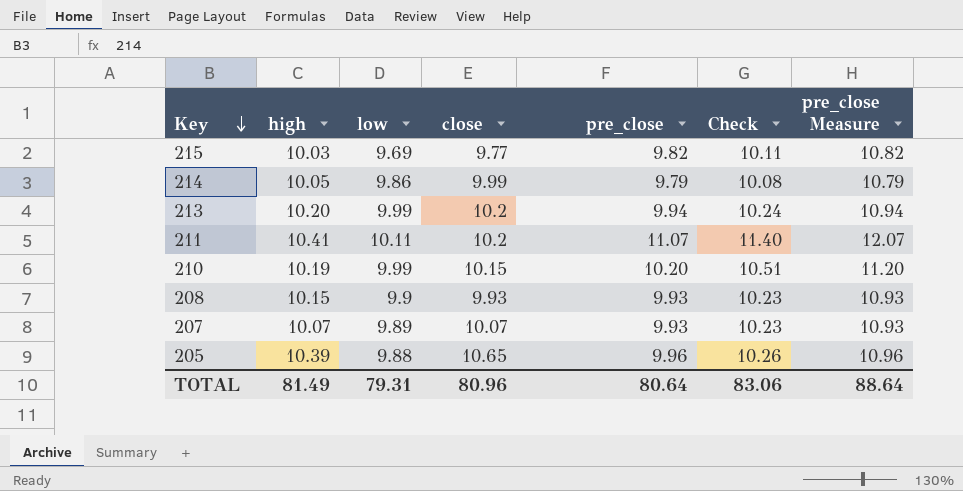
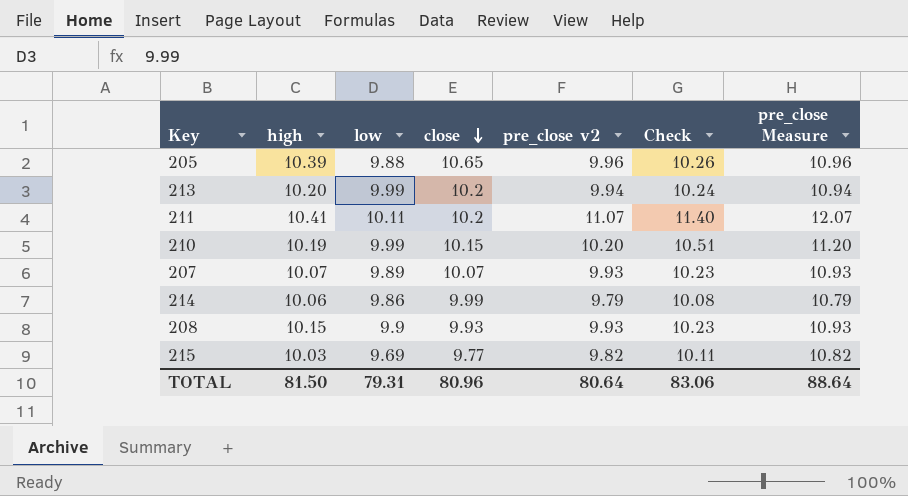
row order: Key descending -> close descending
column name: pre_close -> pre_close v2
214 | high: 10.05 -> 10.06
TOTAL | high: 81.49 -> 81.50

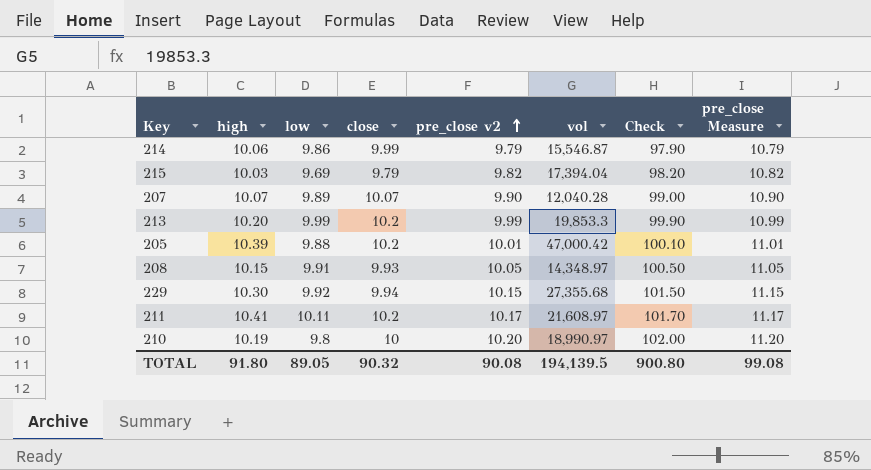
row order: close descending -> pre_close v2 ascending
column vol | position: none -> 6
column Check | formula: [pre_close v2] * 1.03 -> [pre_close v2] * 10
215 | close: 9.77 -> 9.79
207 | pre_close v2: 9.93 -> 9.90
207 | pre_close Measure: 10.93 -> 10.90
213 | pre_close v2: 9.94 -> 9.99
213 | pre_close Measure: 10.94 -> 10.99
205 | close: 10.65 -> 10.2
205 | pre_close v2: 9.96 -> 10.01
205 | pre_close Measure: 10.96 -> 11.01
208 | low: 9.9 -> 9.91
208 | pre_close v2: 9.93 -> 10.05
208 | pre_close Measure: 10.93 -> 11.05
row 229: none -> 10.30 | 9.92 | 9.94 | 10.15 | 27,355.68 | 101.50 | 11.15
211 | pre_close v2: 11.07 -> 10.17
211 | pre_close Measure: 12.07 -> 11.17
210 | low: 9.99 -> 9.8
210 | close: 10.15 -> 10
TOTAL | high: 81.50 -> 91.80
TOTAL | low: 79.31 -> 89.05
TOTAL | close: 80.96 -> 90.32
TOTAL | pre_close v2: 80.64 -> 90.08
TOTAL | Check: 83.06 -> 900.80
TOTAL | pre_close Measure: 88.64 -> 99.08

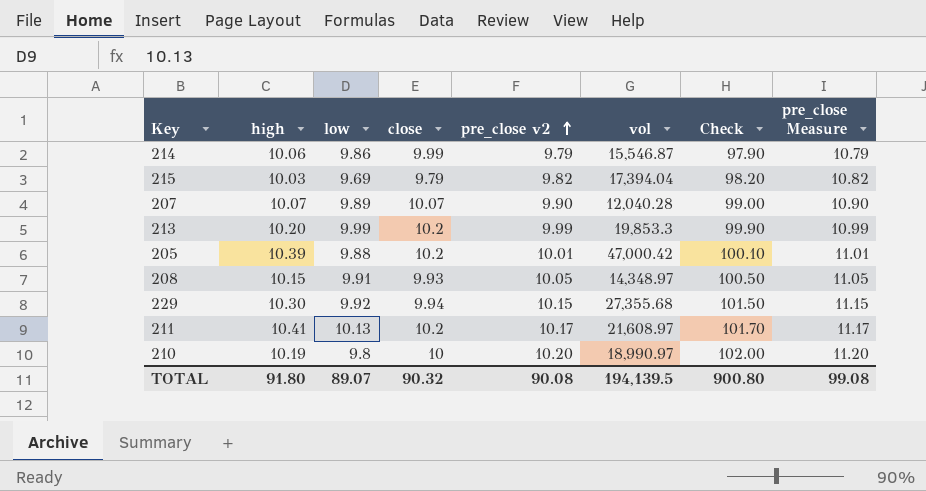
211 | low: 10.11 -> 10.13
TOTAL | low: 89.05 -> 89.07

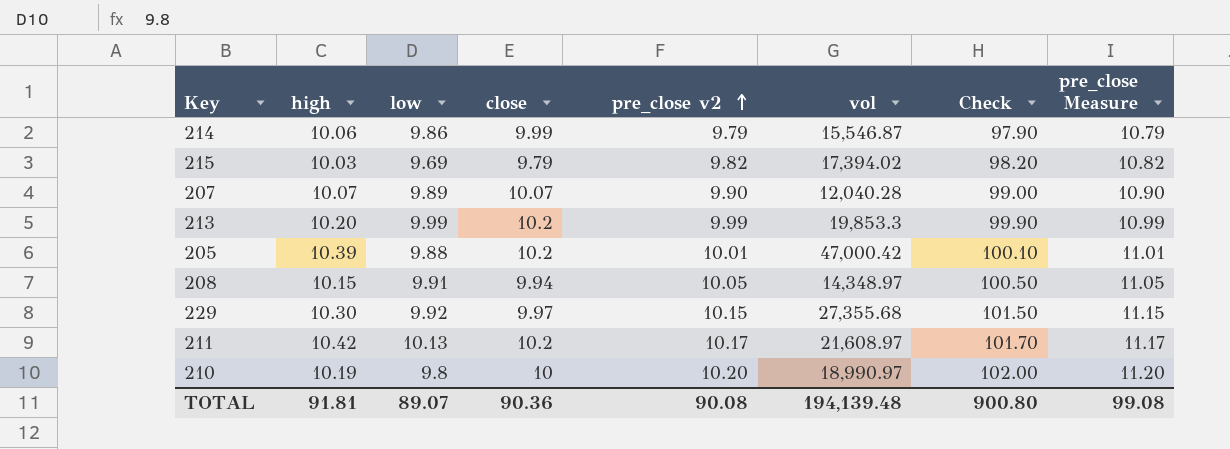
215 | vol: 17,394.04 -> 17,394.02
208 | close: 9.93 -> 9.94
229 | close: 9.94 -> 9.97
211 | high: 10.41 -> 10.42
TOTAL | high: 91.80 -> 91.81
TOTAL | close: 90.32 -> 90.36
TOTAL | vol: 194,139.5 -> 194,139.48

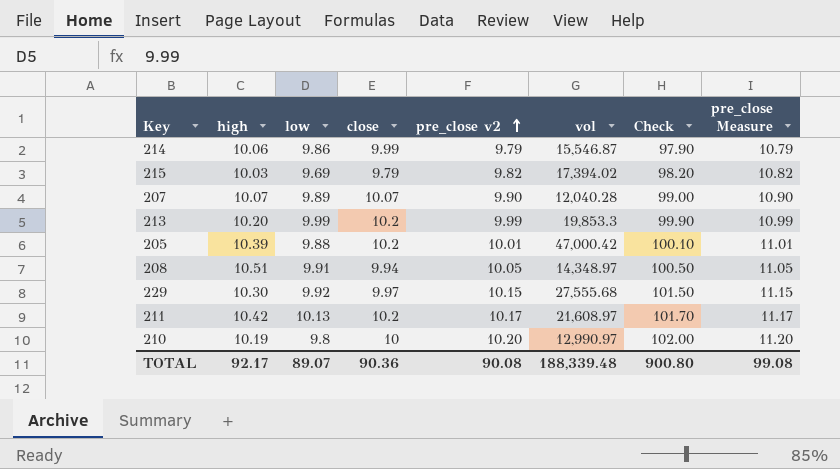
208 | high: 10.15 -> 10.51
229 | vol: 27,355.68 -> 27,555.68
210 | vol: 18,990.97 -> 12,990.97
TOTAL | high: 91.81 -> 92.17
TOTAL | vol: 194,139.48 -> 188,339.48

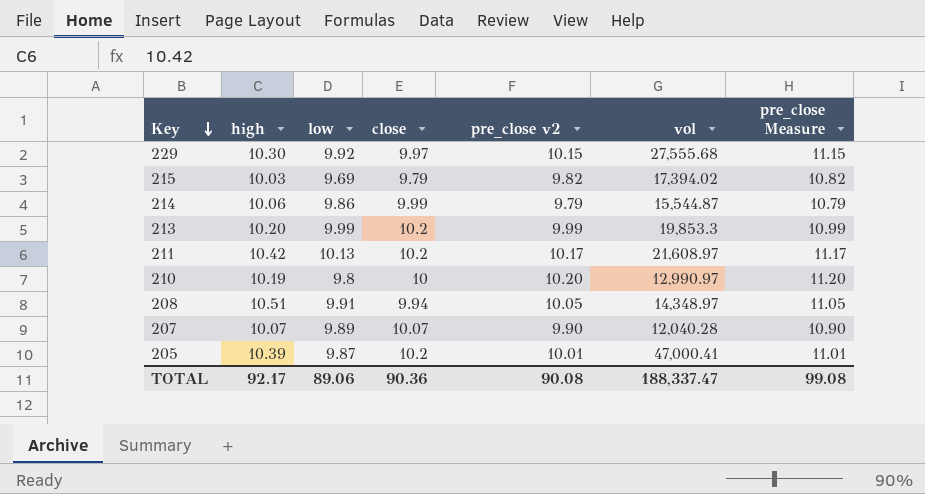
row order: pre_close v2 ascending -> Key descending
column Check | formula: [pre_close v2] * 10 -> none
214 | vol: 15,546.87 -> 15,544.87
205 | low: 9.88 -> 9.87
205 | vol: 47,000.42 -> 47,000.41
TOTAL | low: 89.07 -> 89.06
TOTAL | vol: 188,339.48 -> 188,337.47

